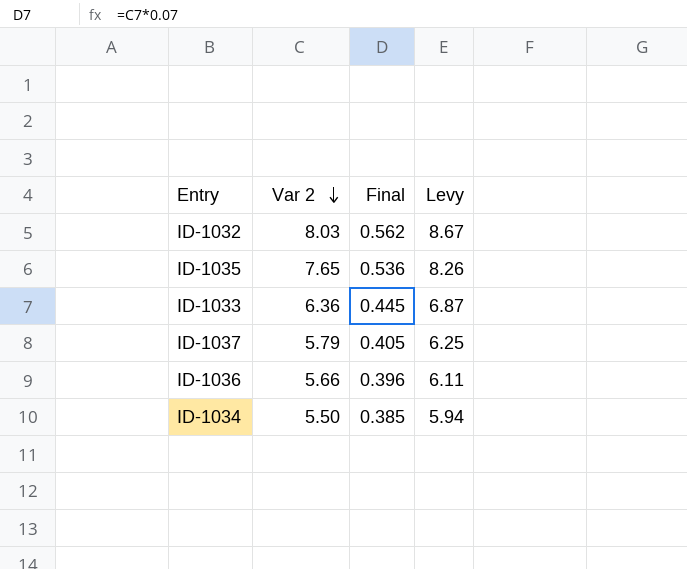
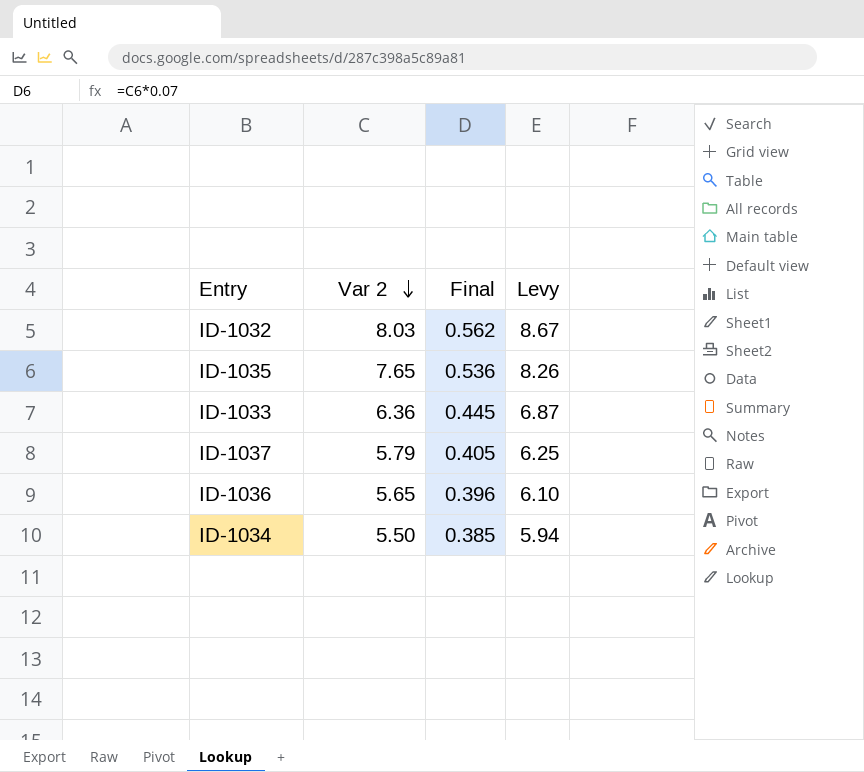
ID-1036 | Var 2: 5.66 -> 5.65
ID-1036 | Levy: 6.11 -> 6.10

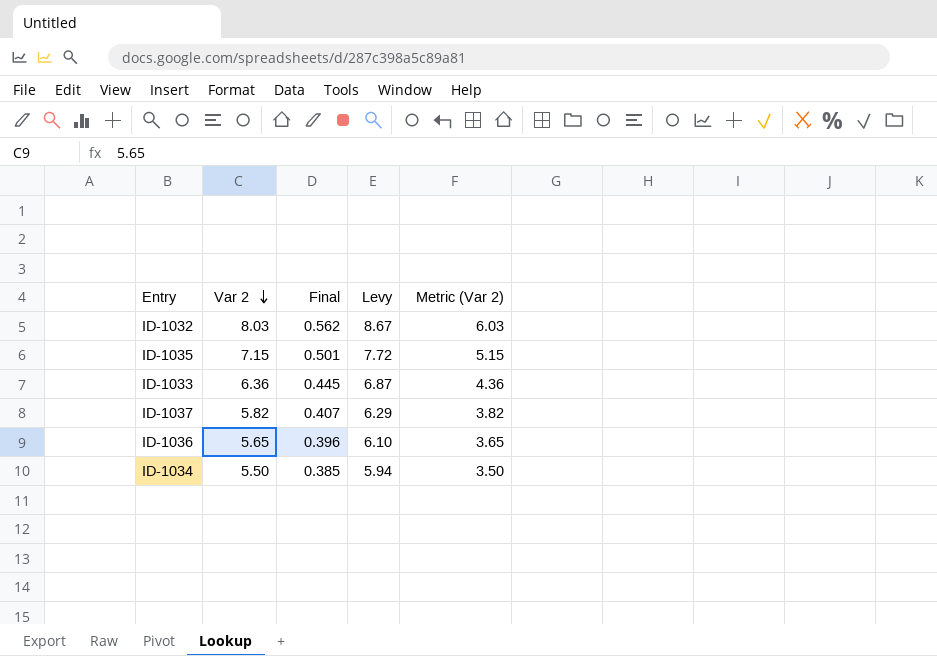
column Metric (Var 2) | formula: none -> [Var 2] - 2
ID-1035 | Var 2: 7.65 -> 7.15
ID-1035 | Final: 0.536 -> 0.501
ID-1035 | Levy: 8.26 -> 7.72
ID-1037 | Var 2: 5.79 -> 5.82
ID-1037 | Final: 0.405 -> 0.407
ID-1037 | Levy: 6.25 -> 6.29

